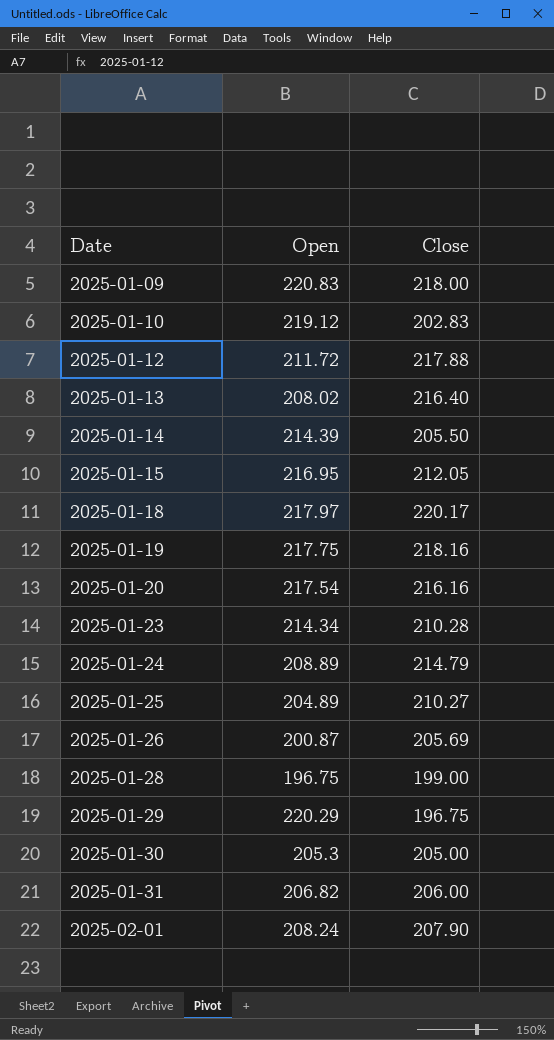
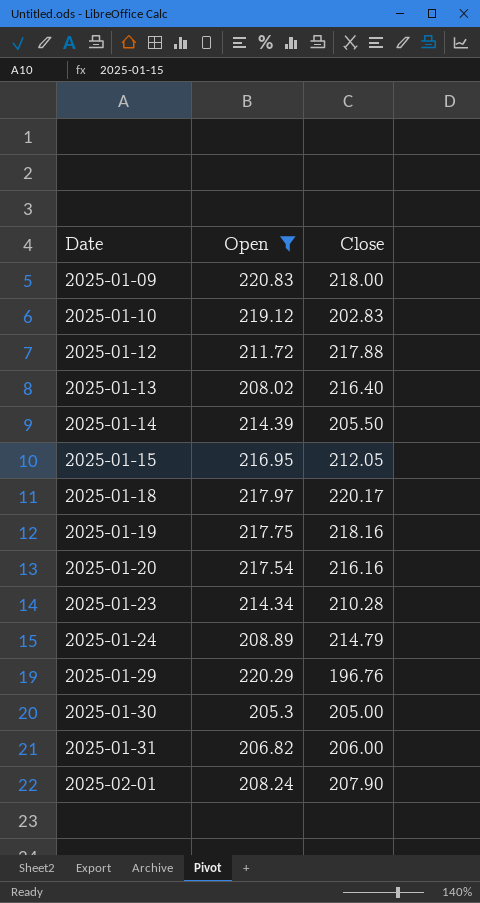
filter: none -> Open >= 205.3
2025-01-29 | Close: 196.75 -> 196.76

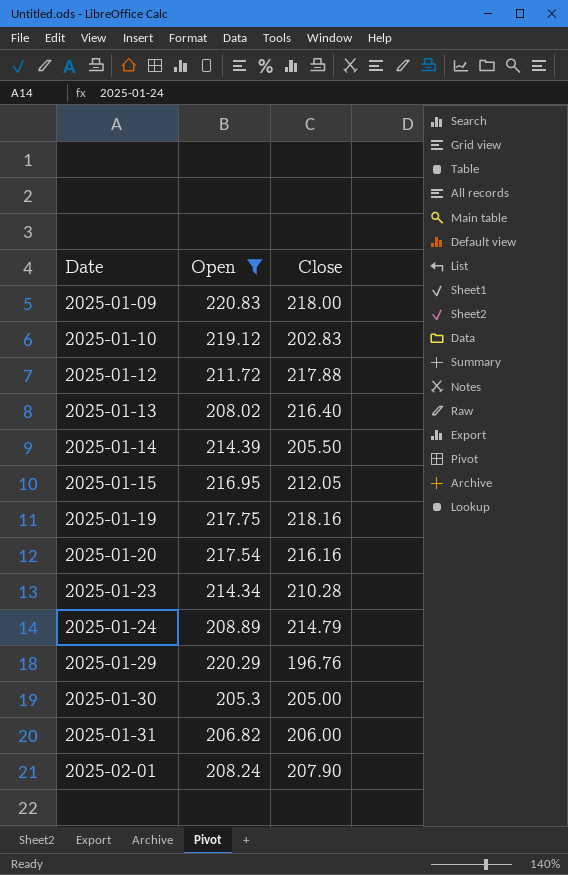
row 2025-01-18: 217.97 | 220.17 -> none

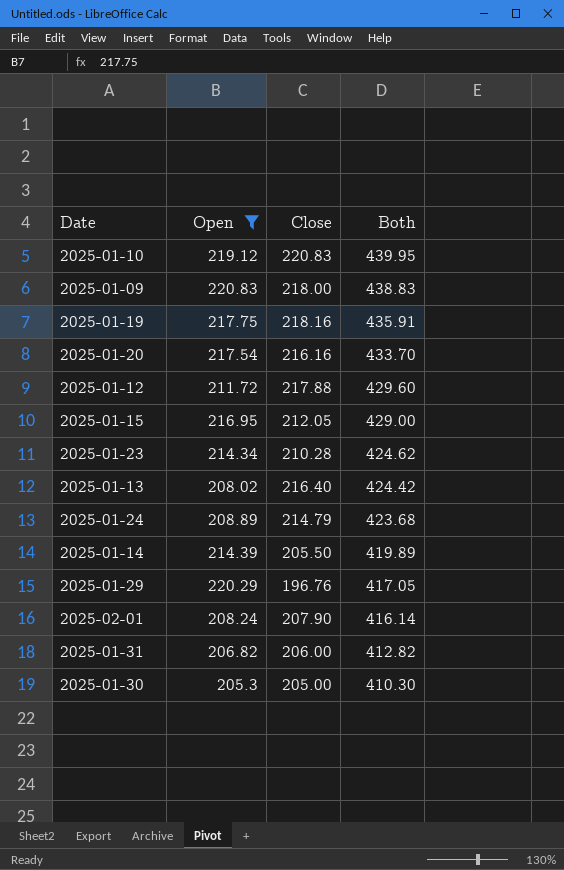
row order: Date ascending -> Both descending
column Both | formula: none -> [Open] + [Close]
2025-01-10 | Close: 202.83 -> 220.83

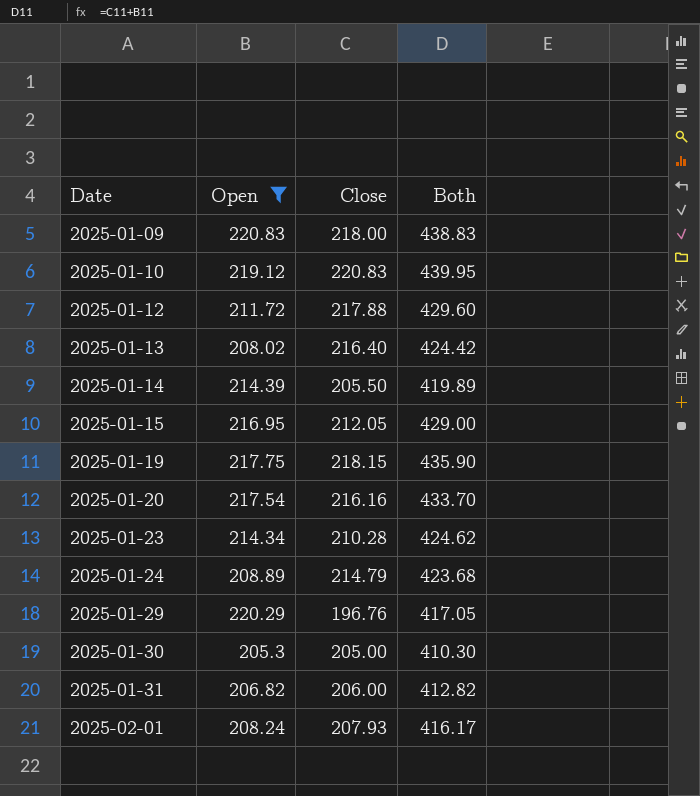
row order: Both descending -> Date ascending
2025-01-19 | Close: 218.16 -> 218.15
2025-01-19 | Both: 435.91 -> 435.90
2025-02-01 | Close: 207.90 -> 207.93
2025-02-01 | Both: 416.14 -> 416.17

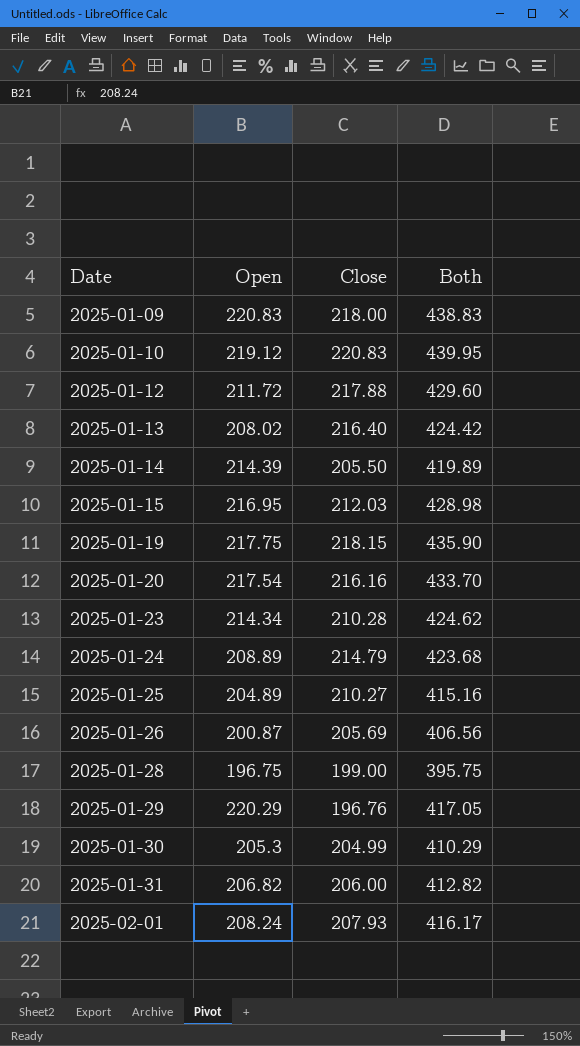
filter: Open >= 205.3 -> none
2025-01-15 | Close: 212.05 -> 212.03
2025-01-15 | Both: 429.00 -> 428.98
2025-01-30 | Close: 205.00 -> 204.99
2025-01-30 | Both: 410.30 -> 410.29

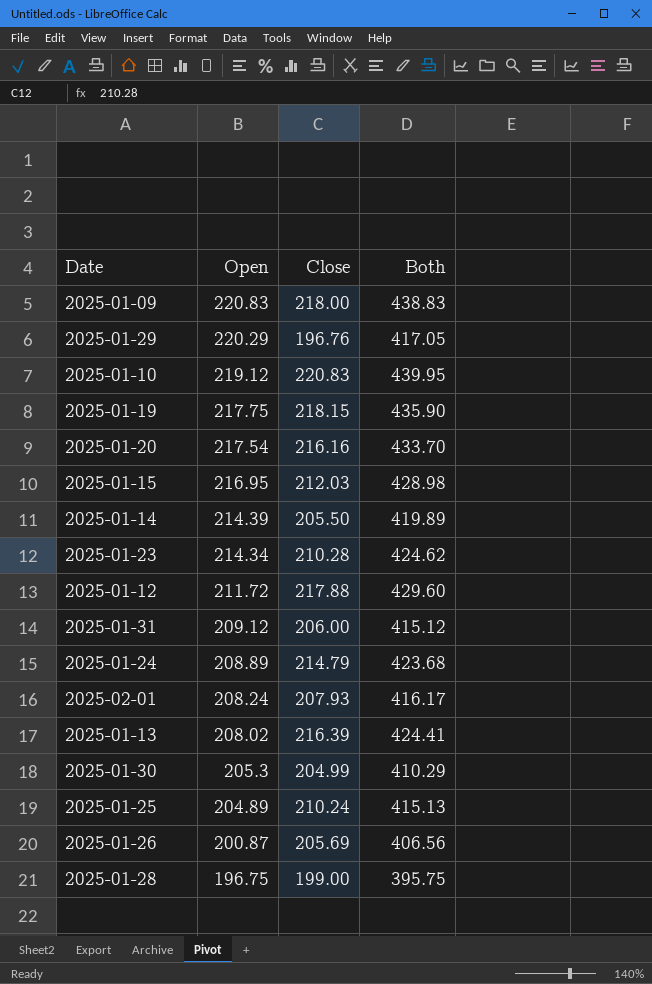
row order: Date ascending -> Open descending
2025-01-31 | Open: 206.82 -> 209.12
2025-01-31 | Both: 412.82 -> 415.12
2025-01-13 | Close: 216.40 -> 216.39
2025-01-13 | Both: 424.42 -> 424.41
2025-01-25 | Close: 210.27 -> 210.24
2025-01-25 | Both: 415.16 -> 415.13

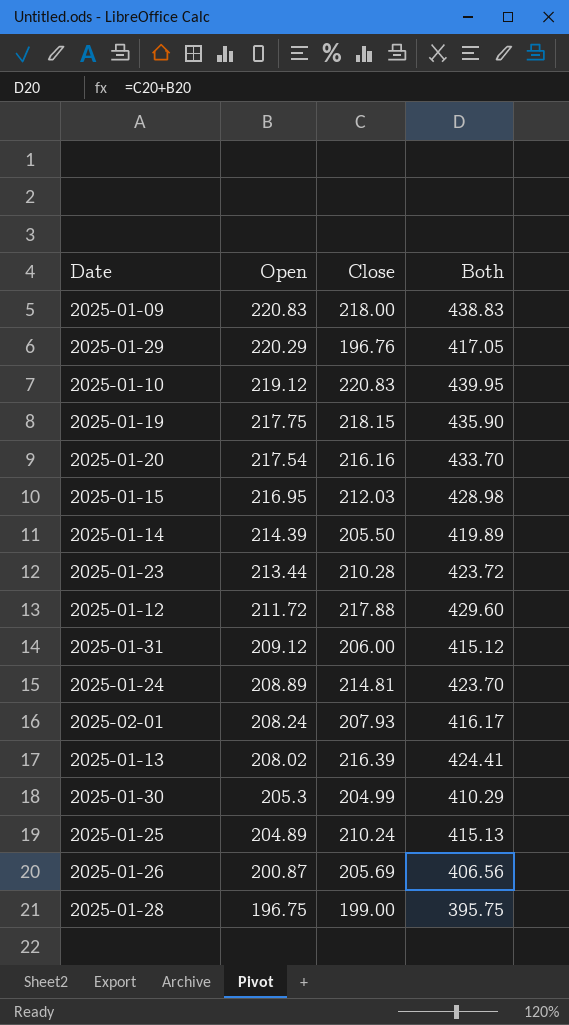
2025-01-23 | Open: 214.34 -> 213.44
2025-01-23 | Both: 424.62 -> 423.72
2025-01-24 | Close: 214.79 -> 214.81
2025-01-24 | Both: 423.68 -> 423.70

